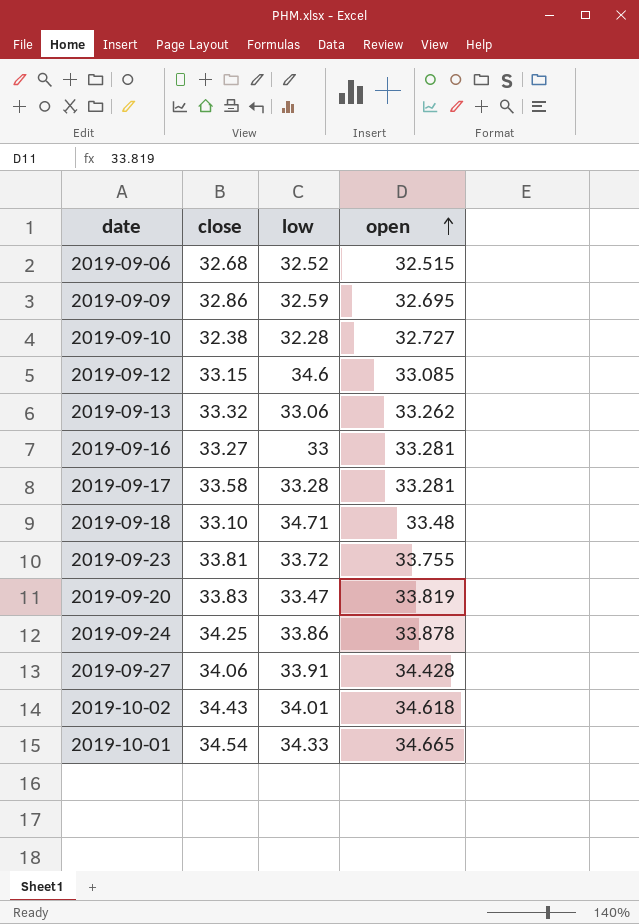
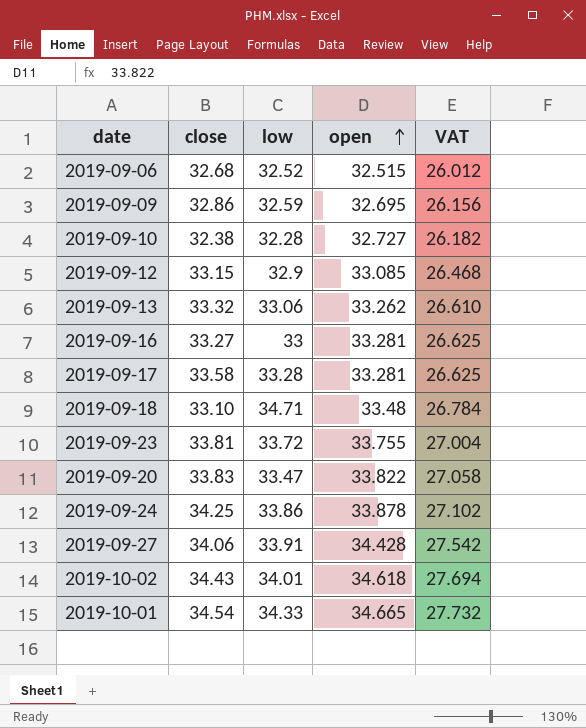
column VAT | formula: none -> [open] * 0.8
2019-09-12 | low: 34.6 -> 32.9
2019-09-20 | open: 33.819 -> 33.822

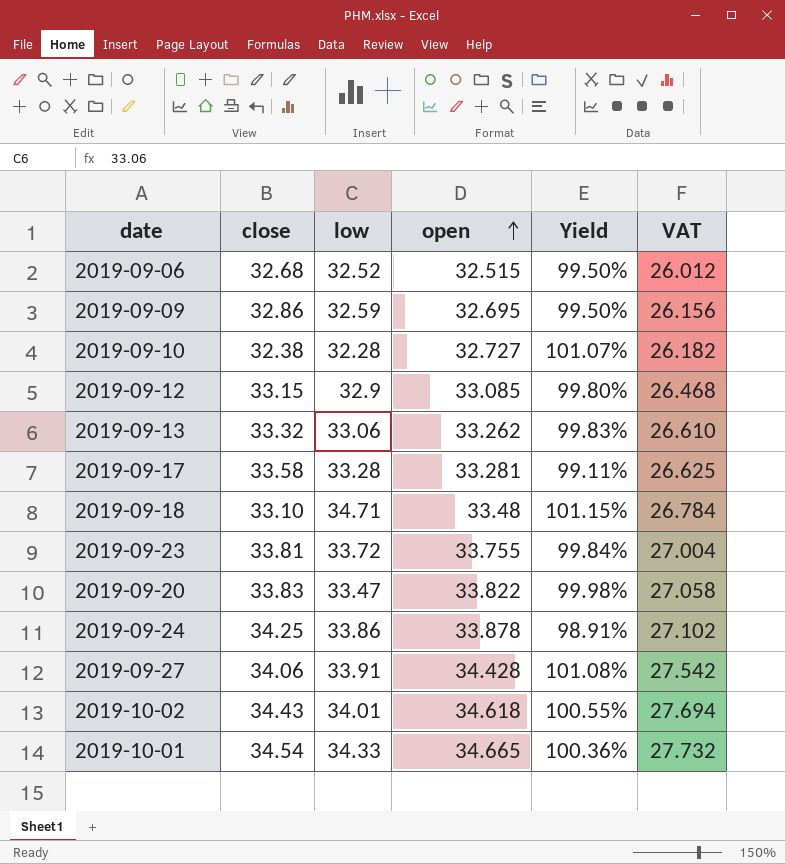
column Yield | formula: none -> [open] / [close]
row 2019-09-16: 33.27 | 33 | 33.281 | 26.625 -> none

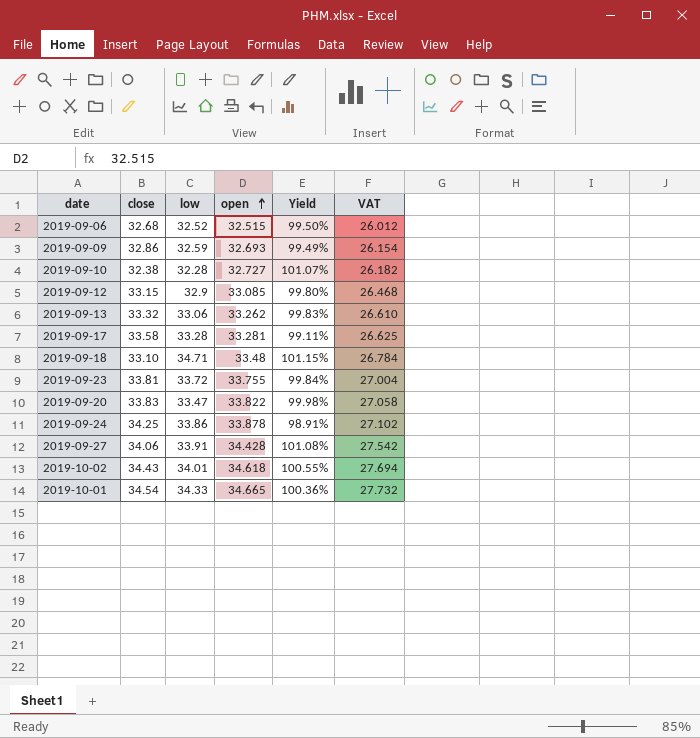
2019-09-09 | open: 32.695 -> 32.693
2019-09-09 | Yield: 99.50% -> 99.49%
2019-09-09 | VAT: 26.156 -> 26.154

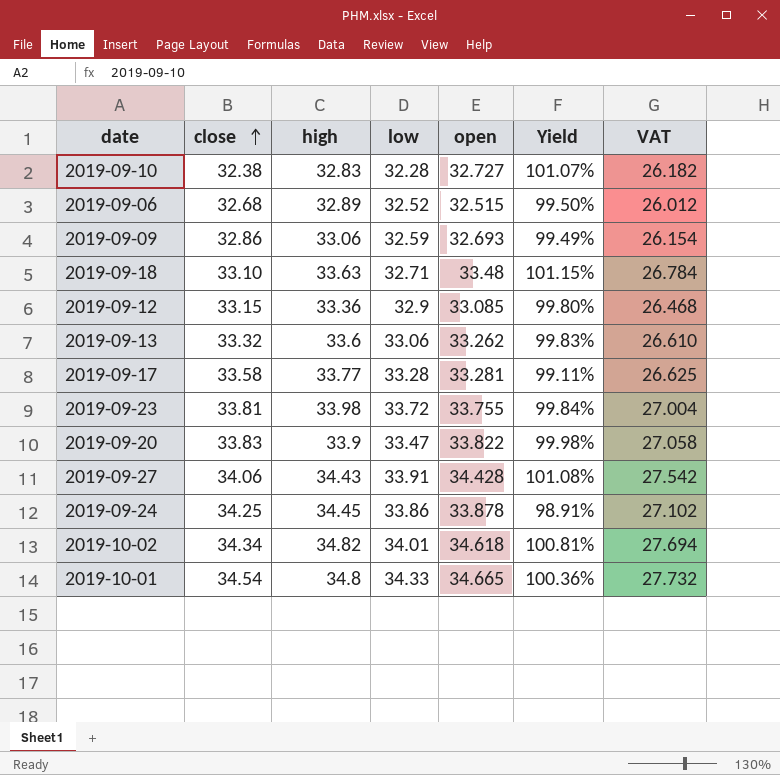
row order: open ascending -> close ascending
column high | position: none -> 3
2019-09-18 | low: 34.71 -> 32.71
2019-10-02 | close: 34.43 -> 34.34
2019-10-02 | Yield: 100.55% -> 100.81%

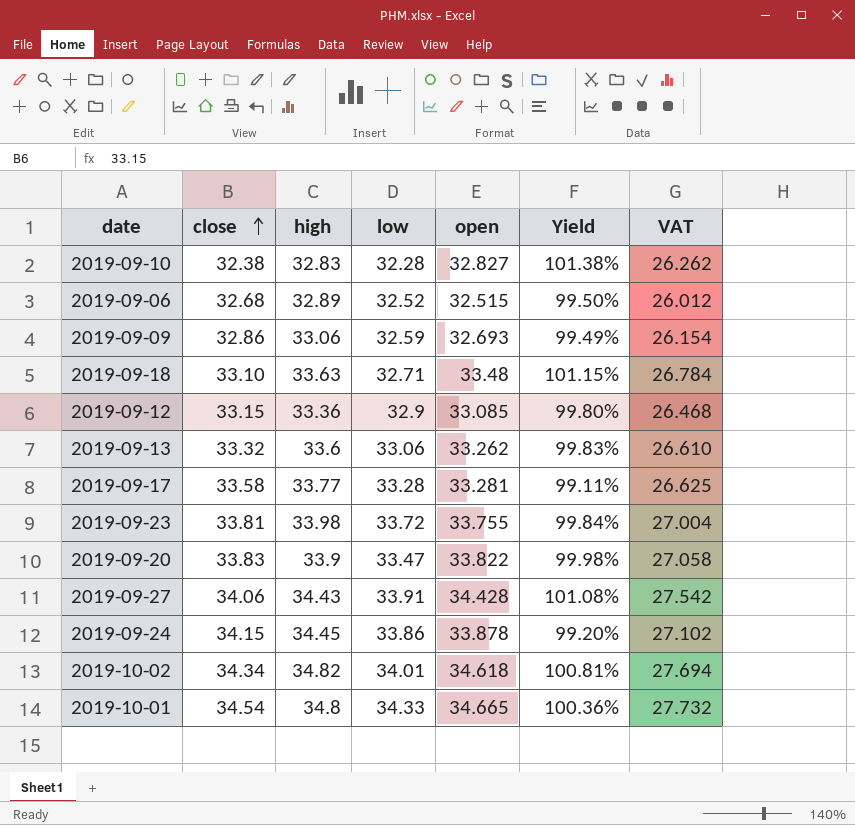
2019-09-10 | open: 32.727 -> 32.827
2019-09-10 | Yield: 101.07% -> 101.38%
2019-09-10 | VAT: 26.182 -> 26.262
2019-09-24 | close: 34.25 -> 34.15
2019-09-24 | Yield: 98.91% -> 99.20%

